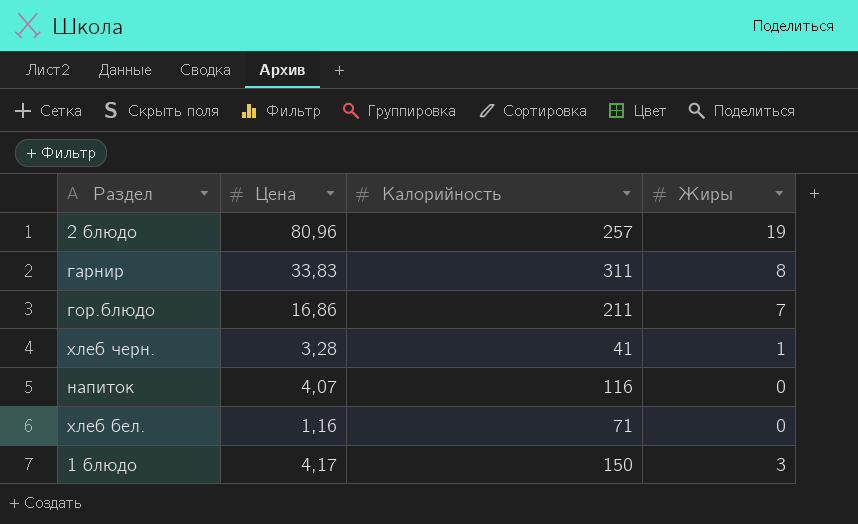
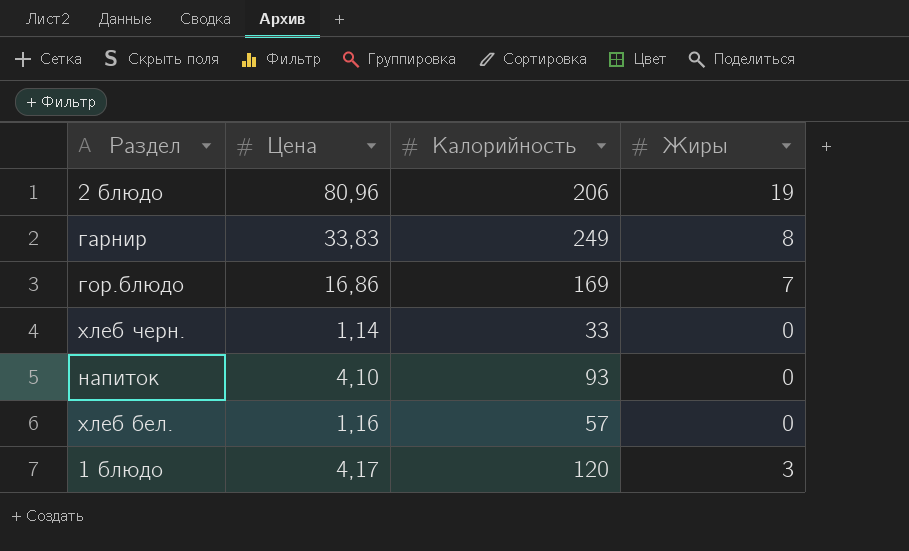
2 блюдо | Калорийность: 257 -> 206
гарнир | Калорийность: 311 -> 249
гор.блюдо | Калорийность: 211 -> 169
хлеб черн. | Цена: 3,28 -> 1,14
хлеб черн. | Калорийность: 41 -> 33
хлеб черн. | Жиры: 1 -> 0
напиток | Цена: 4,07 -> 4,10
напиток | Калорийность: 116 -> 93
хлеб бел. | Калорийность: 71 -> 57
1 блюдо | Калорийность: 150 -> 120

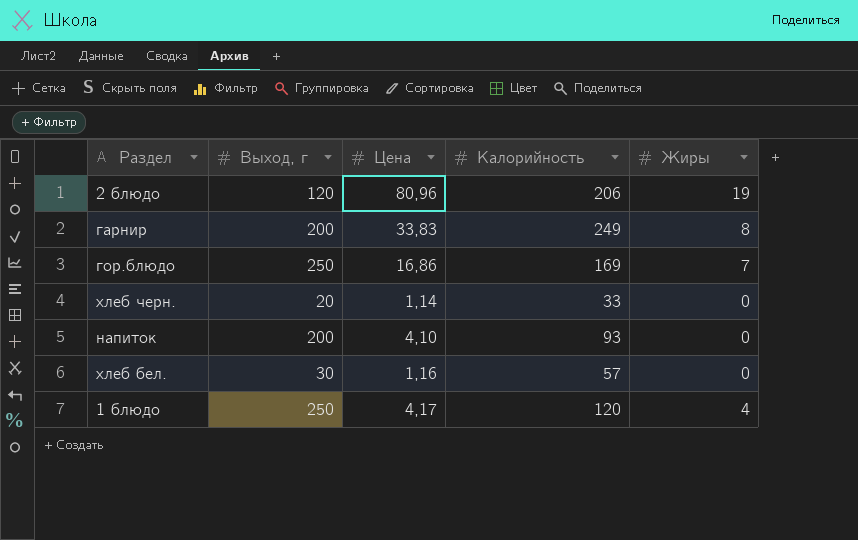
column Выход, г | position: none -> 2
1 блюдо | Жиры: 3 -> 4

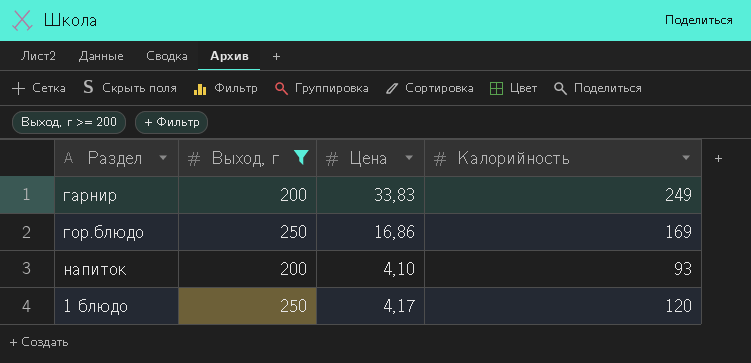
filter: none -> Выход, г >= 200
column Жиры | position: 5 -> none

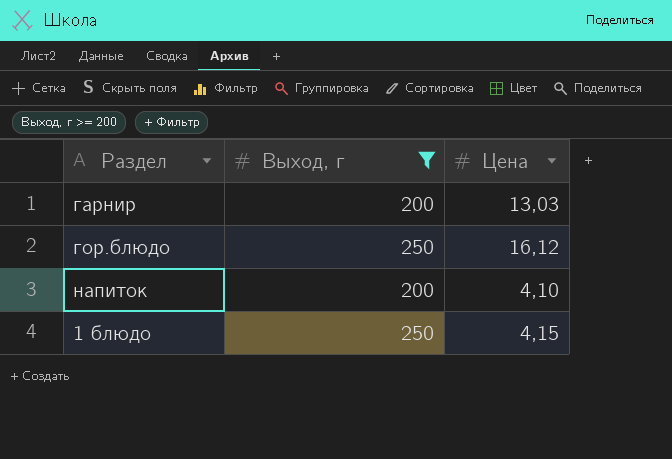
column Калорийность | position: 4 -> none
гарнир | Цена: 33,83 -> 13,03
гор.блюдо | Цена: 16,86 -> 16,12
1 блюдо | Цена: 4,17 -> 4,15

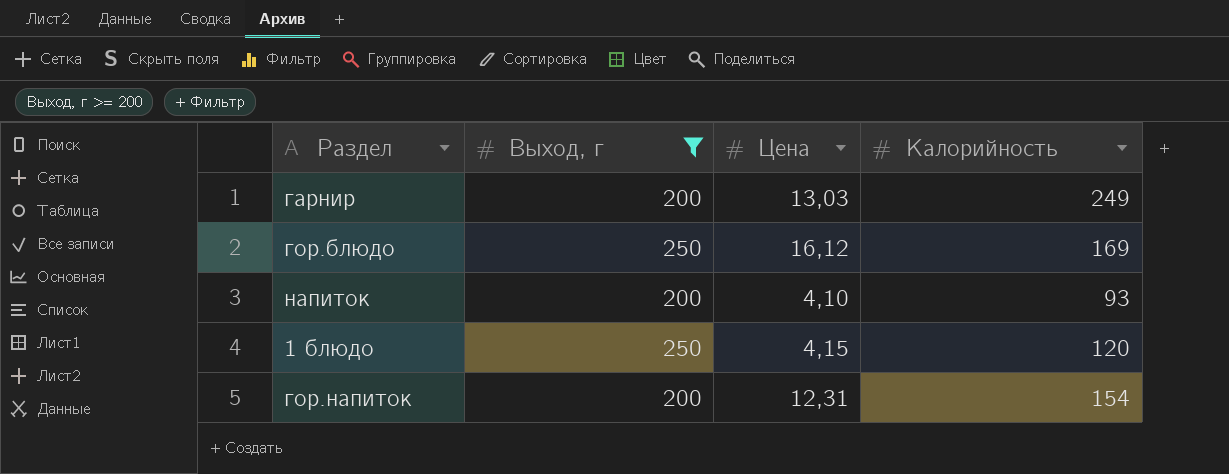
column Калорийность | position: none -> 4
row гор.напиток: none -> 200 | 12,31 | 154

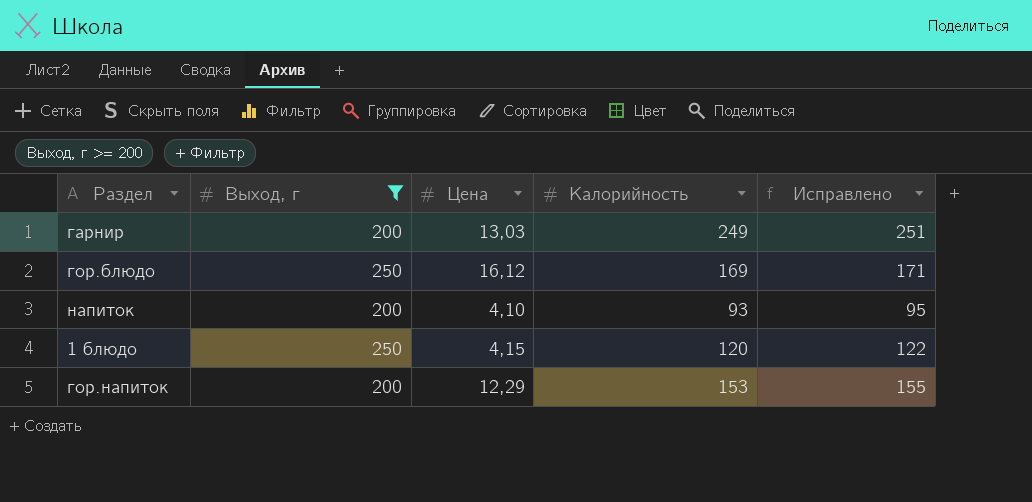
column Исправлено | formula: none -> [Калорийность] + 2
гор.напиток | Цена: 12,31 -> 12,29
гор.напиток | Калорийность: 154 -> 153

